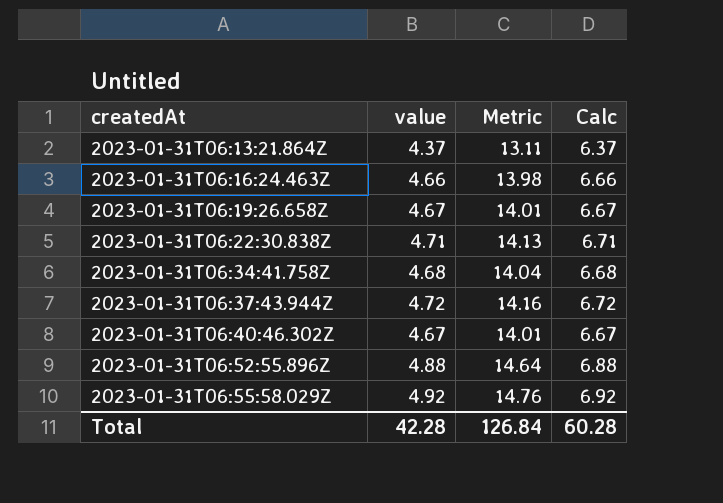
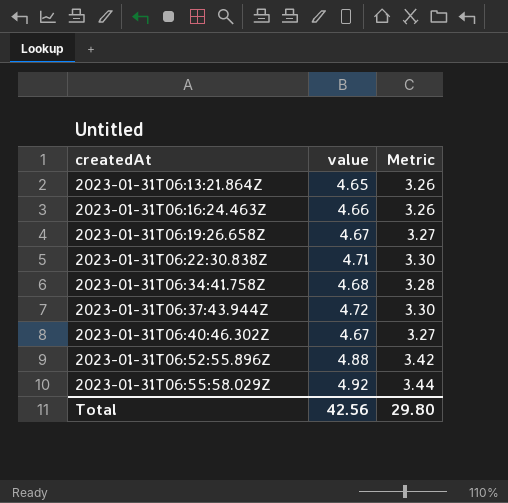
column Calc | formula: [value] + 2 -> none
column Metric | formula: [value] * 3 -> [value] * 0.7
2023-01-31T06:13:21.864Z | value: 4.37 -> 4.65
Total | value: 42.28 -> 42.56
Total | Metric: 126.84 -> 29.80

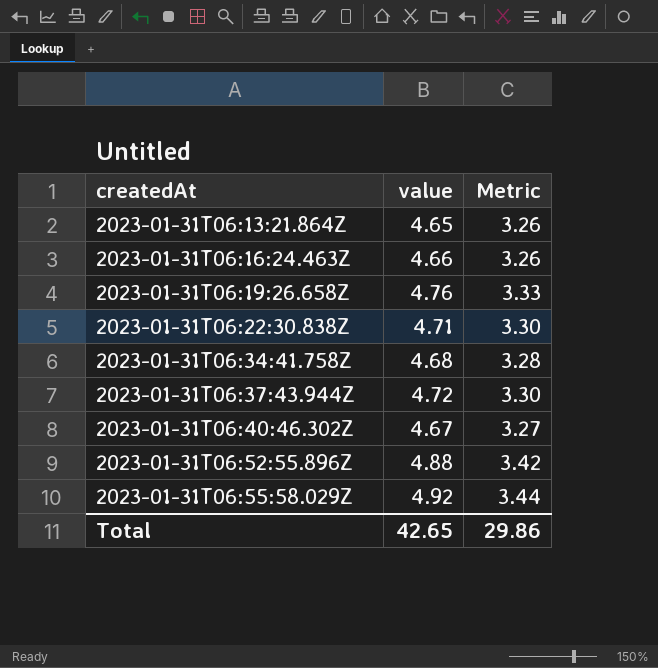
2023-01-31T06:19:26.658Z | value: 4.67 -> 4.76
2023-01-31T06:19:26.658Z | Metric: 3.27 -> 3.33
Total | value: 42.56 -> 42.65
Total | Metric: 29.80 -> 29.86

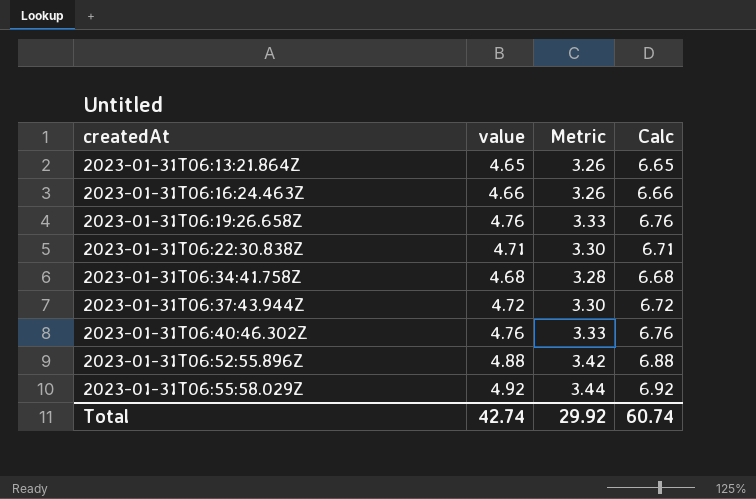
column Calc | formula: none -> [value] + 2
2023-01-31T06:40:46.302Z | value: 4.67 -> 4.76
2023-01-31T06:40:46.302Z | Metric: 3.27 -> 3.33
Total | value: 42.65 -> 42.74
Total | Metric: 29.86 -> 29.92

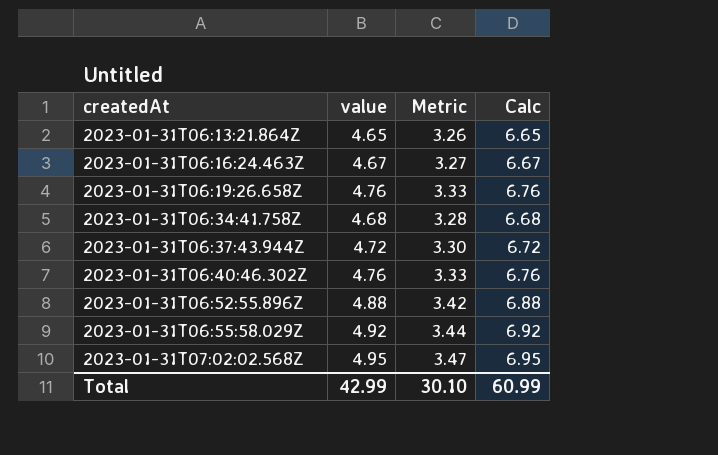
row 2023-01-31T06:22:30.838Z: 4.71 | 3.30 | 6.71 -> none
2023-01-31T06:16:24.463Z | value: 4.66 -> 4.67
2023-01-31T06:16:24.463Z | Metric: 3.26 -> 3.27
2023-01-31T06:16:24.463Z | Calc: 6.66 -> 6.67
row 2023-01-31T07:02:02.568Z: none -> 4.95 | 3.47 | 6.95
Total | value: 42.74 -> 42.99
Total | Metric: 29.92 -> 30.10
Total | Calc: 60.74 -> 60.99

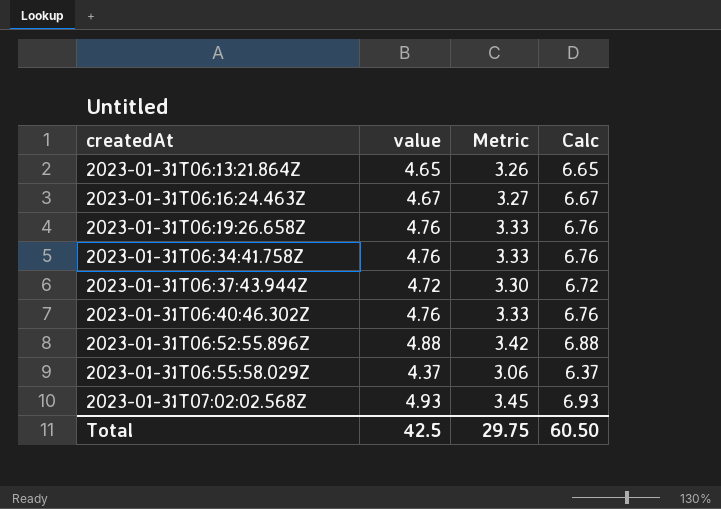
2023-01-31T06:34:41.758Z | value: 4.68 -> 4.76
2023-01-31T06:34:41.758Z | Metric: 3.28 -> 3.33
2023-01-31T06:34:41.758Z | Calc: 6.68 -> 6.76
2023-01-31T06:55:58.029Z | value: 4.92 -> 4.37
2023-01-31T06:55:58.029Z | Metric: 3.44 -> 3.06
2023-01-31T06:55:58.029Z | Calc: 6.92 -> 6.37
2023-01-31T07:02:02.568Z | value: 4.95 -> 4.93
2023-01-31T07:02:02.568Z | Metric: 3.47 -> 3.45
2023-01-31T07:02:02.568Z | Calc: 6.95 -> 6.93
Total | value: 42.99 -> 42.5
Total | Metric: 30.10 -> 29.75
Total | Calc: 60.99 -> 60.50

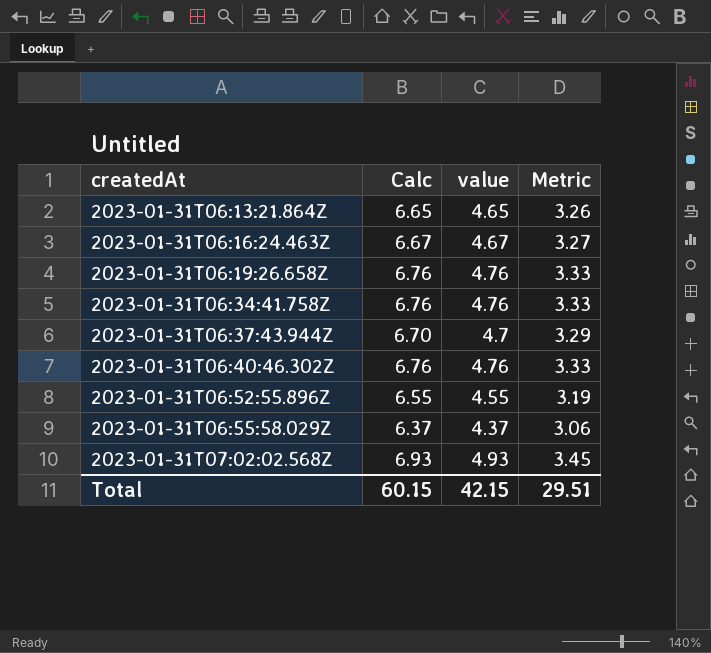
column Calc | position: 4 -> 2
2023-01-31T06:37:43.944Z | Calc: 6.72 -> 6.70
2023-01-31T06:37:43.944Z | value: 4.72 -> 4.7
2023-01-31T06:37:43.944Z | Metric: 3.30 -> 3.29
2023-01-31T06:52:55.896Z | Calc: 6.88 -> 6.55
2023-01-31T06:52:55.896Z | value: 4.88 -> 4.55
2023-01-31T06:52:55.896Z | Metric: 3.42 -> 3.19
Total | Calc: 60.50 -> 60.15
Total | value: 42.5 -> 42.15
Total | Metric: 29.75 -> 29.51

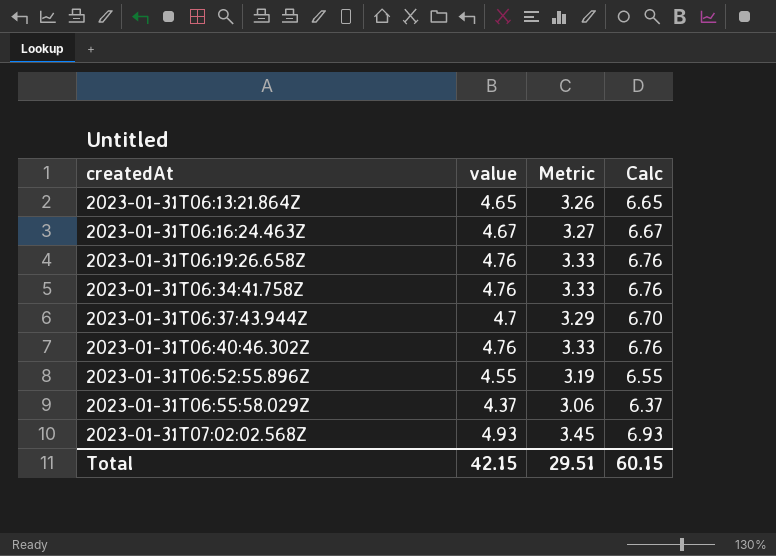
column Calc | position: 2 -> 4

